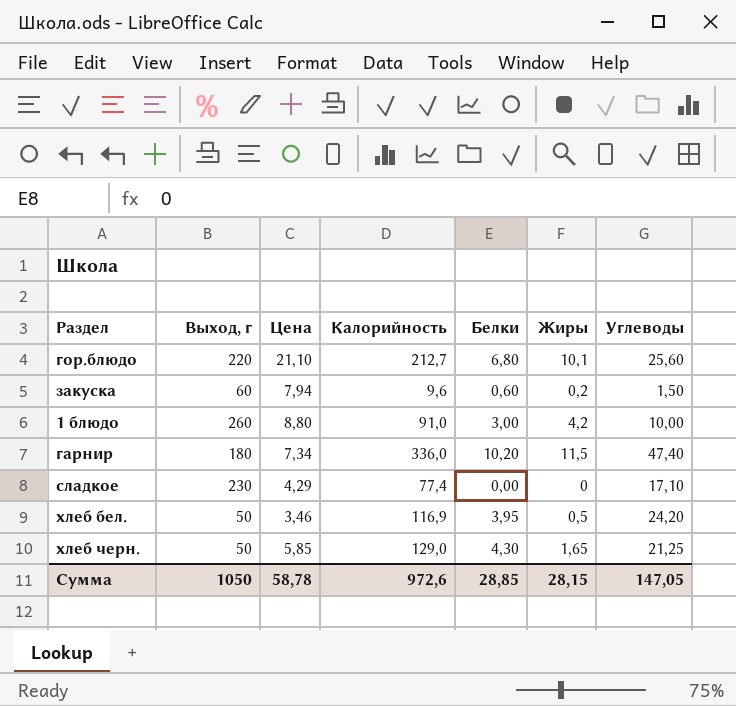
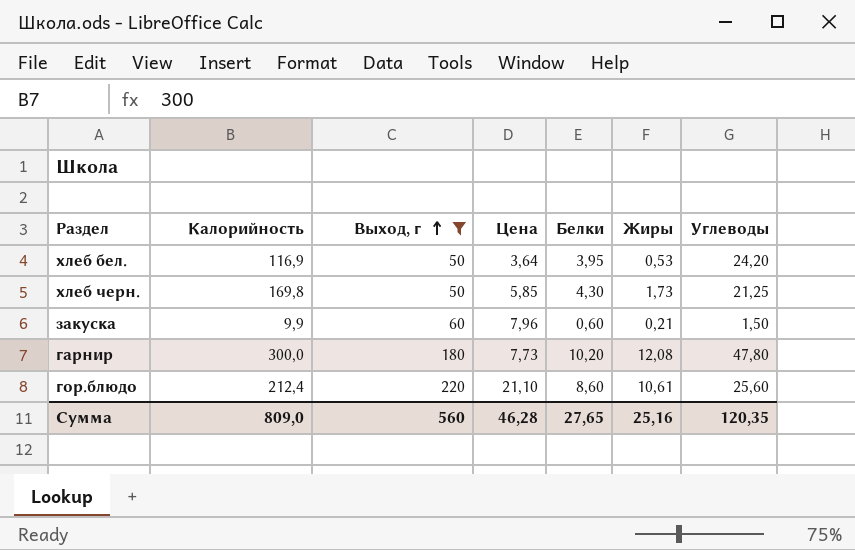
filter: none -> Выход, г <= 220
row order: none -> Выход, г ascending
column Калорийность | position: 4 -> 2
хлеб бел. | Цена: 3,46 -> 3,64
хлеб бел. | Жиры: 0,5 -> 0,53
хлеб черн. | Калорийность: 129,0 -> 169,8
хлеб черн. | Жиры: 1,65 -> 1,73
закуска | Калорийность: 9,6 -> 9,9
закуска | Цена: 7,94 -> 7,96
закуска | Жиры: 0,2 -> 0,21
гарнир | Калорийность: 336,0 -> 300,0
гарнир | Цена: 7,34 -> 7,73
гарнир | Жиры: 11,5 -> 12,08
гарнир | Углеводы: 47,40 -> 47,80
гор.блюдо | Калорийность: 212,7 -> 212,4
гор.блюдо | Белки: 6,80 -> 8,60
гор.блюдо | Жиры: 10,1 -> 10,61
Сумма | Калорийность: 972,6 -> 809,0
Сумма | Выход, г: 1050 -> 560
Сумма | Цена: 58,78 -> 46,28
Сумма | Белки: 28,85 -> 27,65
Сумма | Жиры: 28,15 -> 25,16
Сумма | Углеводы: 147,05 -> 120,35

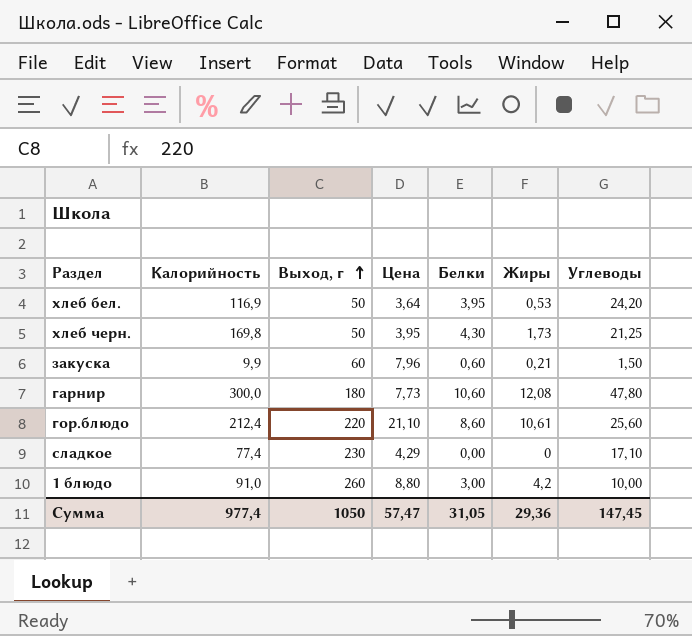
filter: Выход, г <= 220 -> none
хлеб черн. | Цена: 5,85 -> 3,95
гарнир | Белки: 10,20 -> 10,60
Сумма | Калорийность: 809,0 -> 977,4
Сумма | Выход, г: 560 -> 1050
Сумма | Цена: 46,28 -> 57,47
Сумма | Белки: 27,65 -> 31,05
Сумма | Жиры: 25,16 -> 29,36
Сумма | Углеводы: 120,35 -> 147,45

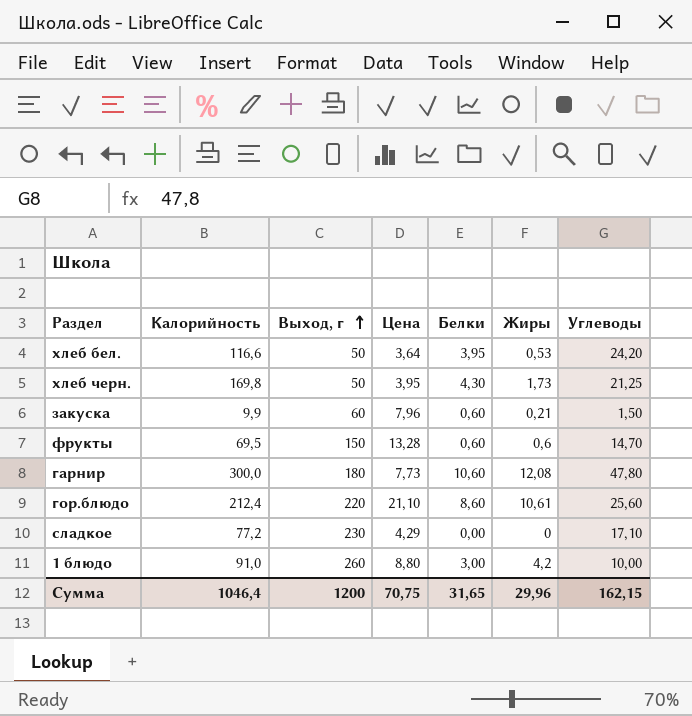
хлеб бел. | Калорийность: 116,9 -> 116,6
row фрукты: none -> 69,5 | 150 | 13,28 | 0,60 | 0,6 | 14,70
сладкое | Калорийность: 77,4 -> 77,2
Сумма | Калорийность: 977,4 -> 1046,4
Сумма | Выход, г: 1050 -> 1200
Сумма | Цена: 57,47 -> 70,75
Сумма | Белки: 31,05 -> 31,65
Сумма | Жиры: 29,36 -> 29,96
Сумма | Углеводы: 147,45 -> 162,15

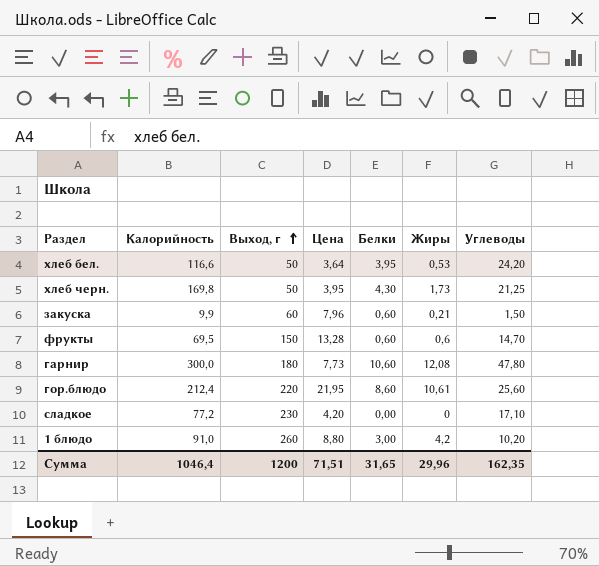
гор.блюдо | Цена: 21,10 -> 21,95
сладкое | Цена: 4,29 -> 4,20
1 блюдо | Углеводы: 10,00 -> 10,20
Сумма | Цена: 70,75 -> 71,51
Сумма | Углеводы: 162,15 -> 162,35

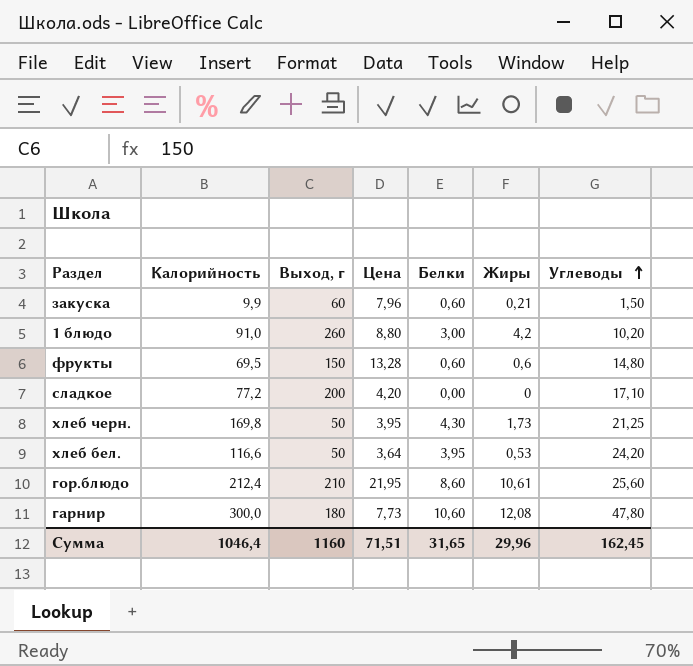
row order: Выход, г ascending -> Углеводы ascending
фрукты | Углеводы: 14,70 -> 14,80
сладкое | Выход, г: 230 -> 200
гор.блюдо | Выход, г: 220 -> 210
Сумма | Выход, г: 1200 -> 1160
Сумма | Углеводы: 162,35 -> 162,45

